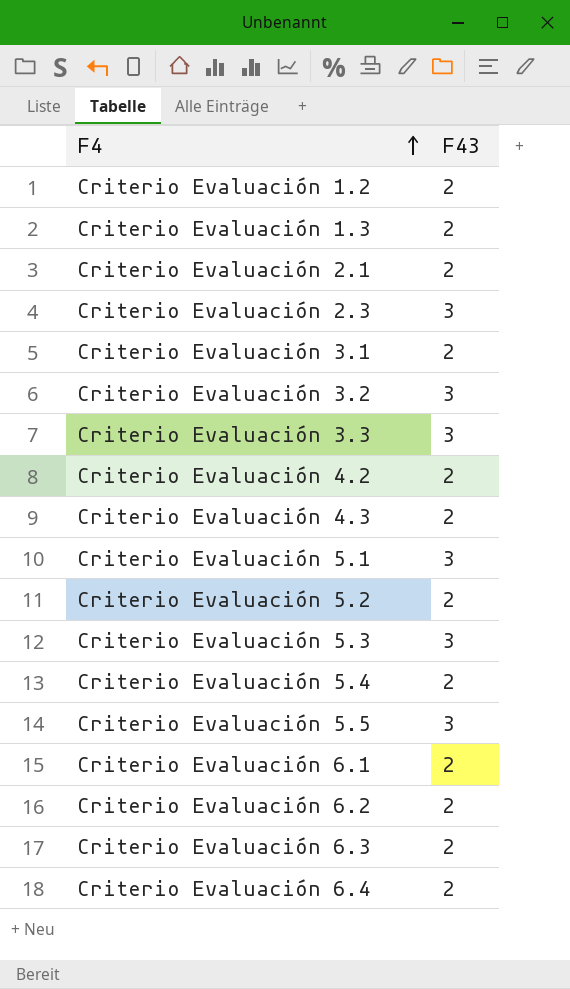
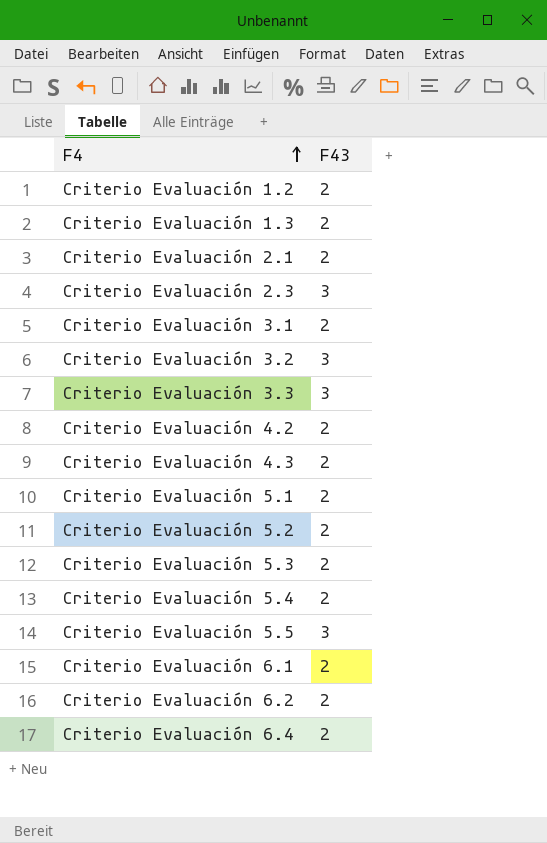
row Criterio Evaluación 6.3: 2 -> none
Criterio Evaluación 5.1 | F43: 3 -> 2
Criterio Evaluación 5.3 | F43: 3 -> 2

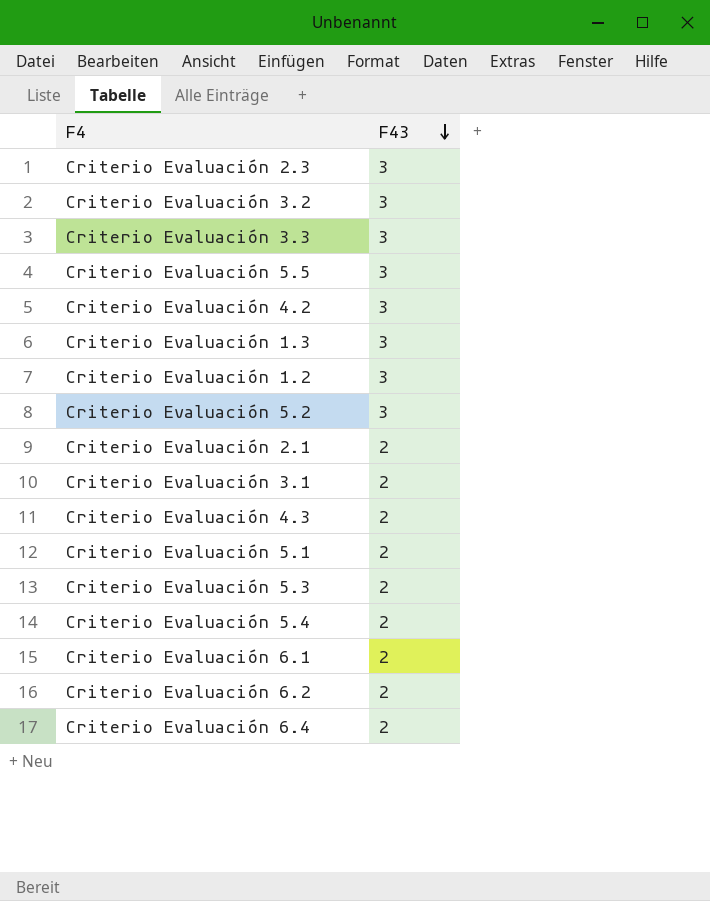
row order: F4 ascending -> F43 descending
Criterio Evaluación 4.2 | F43: 2 -> 3
Criterio Evaluación 1.3 | F43: 2 -> 3
Criterio Evaluación 1.2 | F43: 2 -> 3
Criterio Evaluación 5.2 | F43: 2 -> 3

